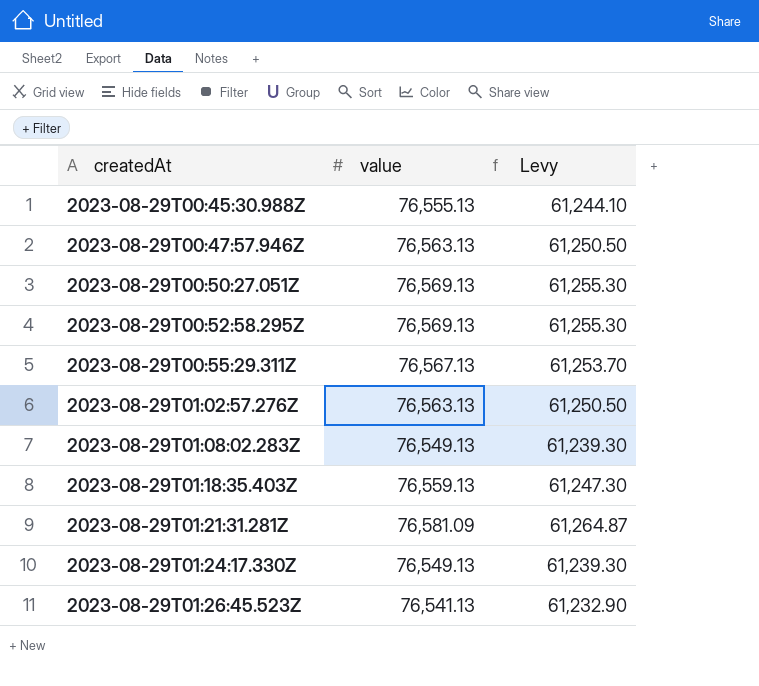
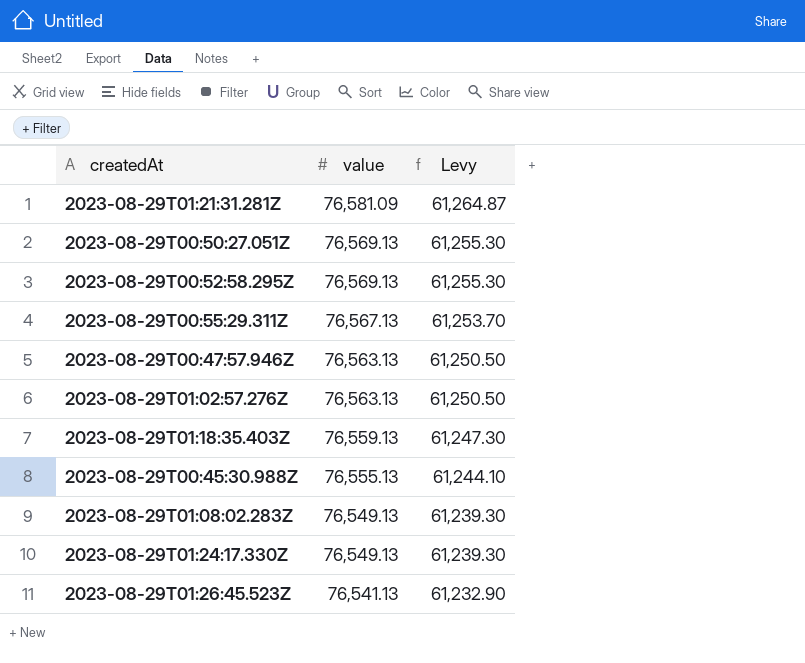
row order: createdAt ascending -> value descending

